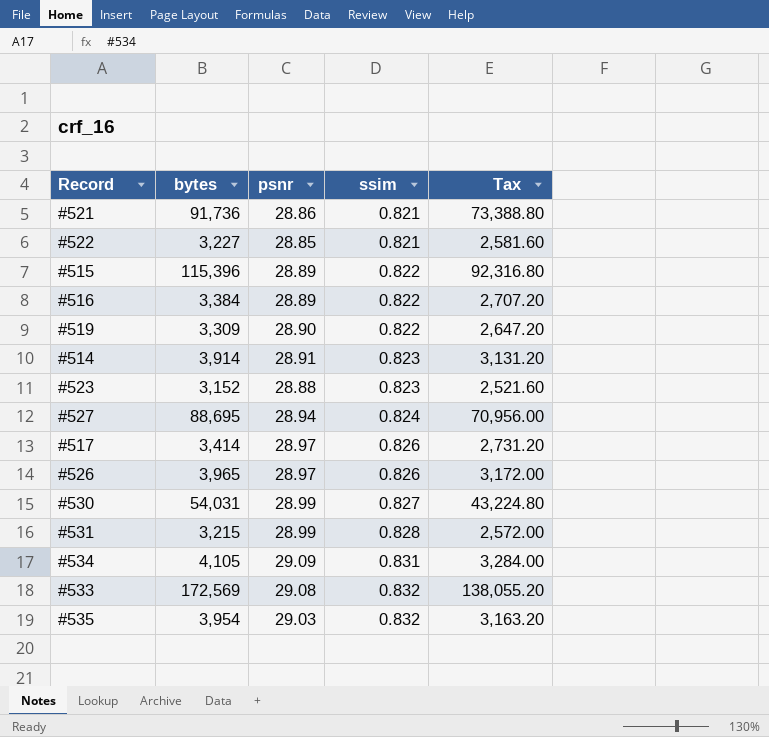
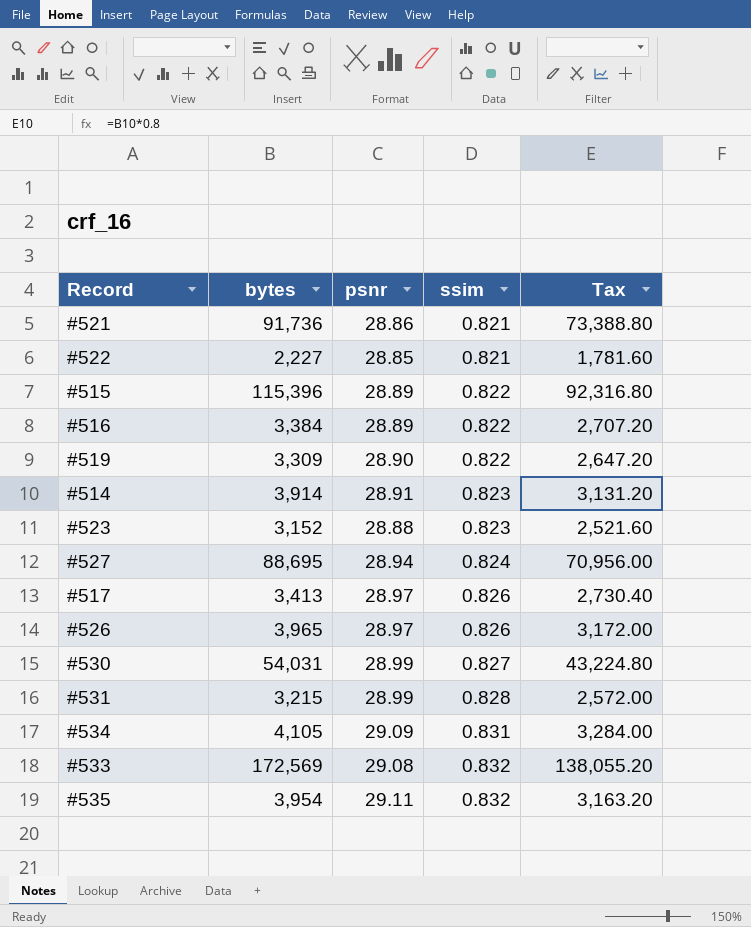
#522 | bytes: 3,227 -> 2,227
#522 | Tax: 2,581.60 -> 1,781.60
#517 | bytes: 3,414 -> 3,413
#517 | Tax: 2,731.20 -> 2,730.40
#535 | psnr: 29.03 -> 29.11

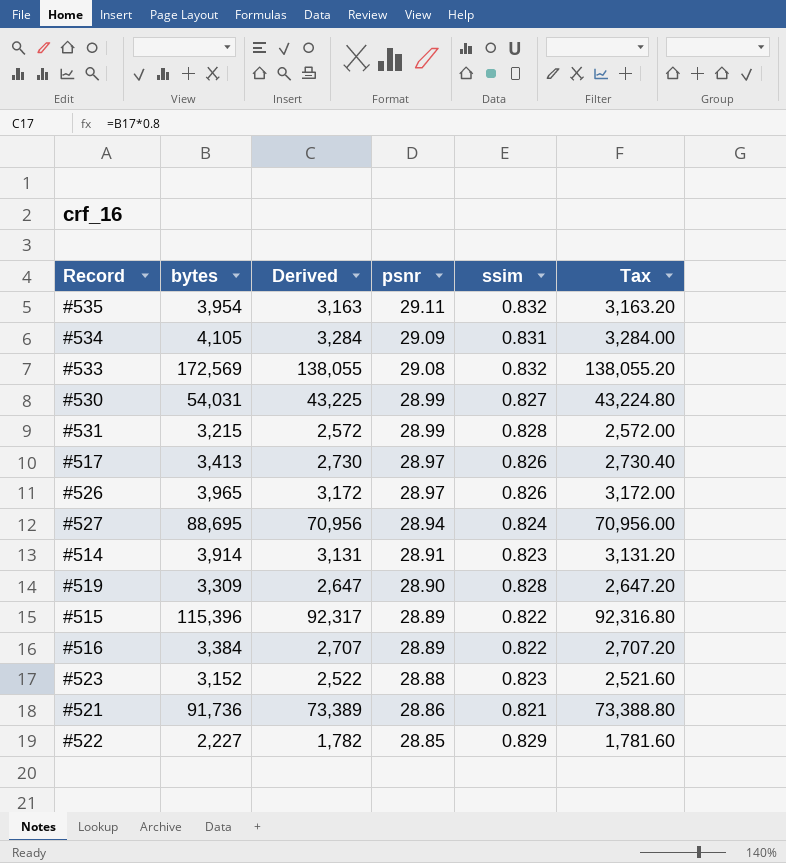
row order: ssim ascending -> psnr descending
column Derived | formula: none -> [bytes] * 0.8
#519 | ssim: 0.822 -> 0.828
#522 | ssim: 0.821 -> 0.829

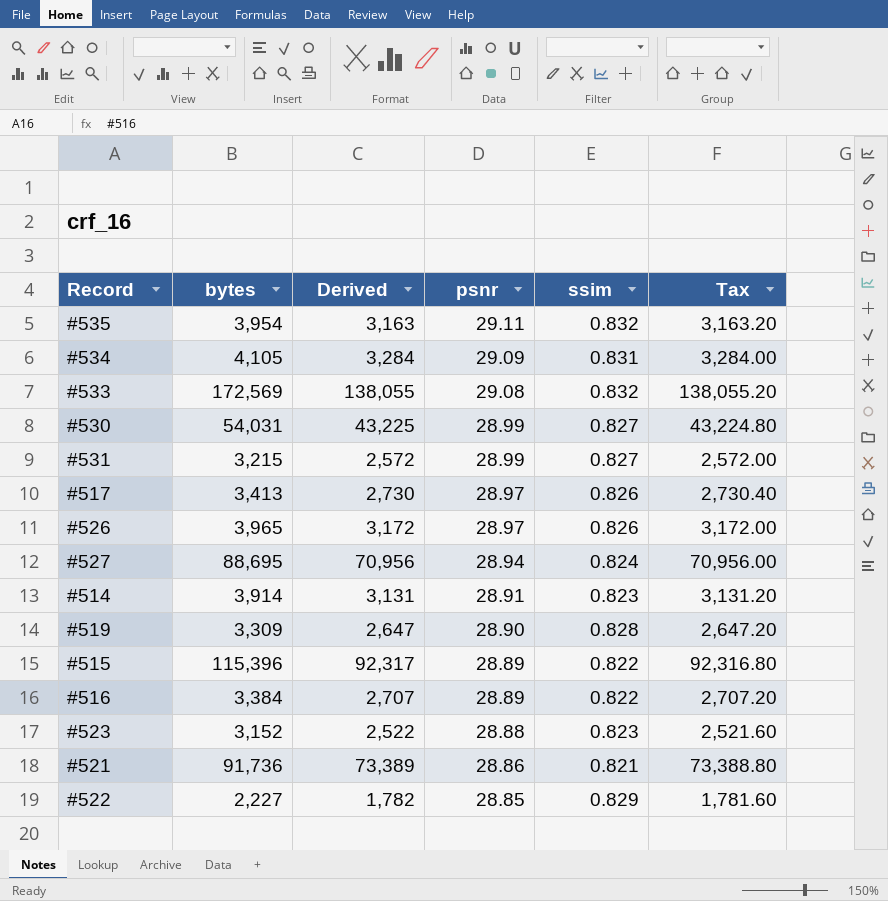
#531 | ssim: 0.828 -> 0.827

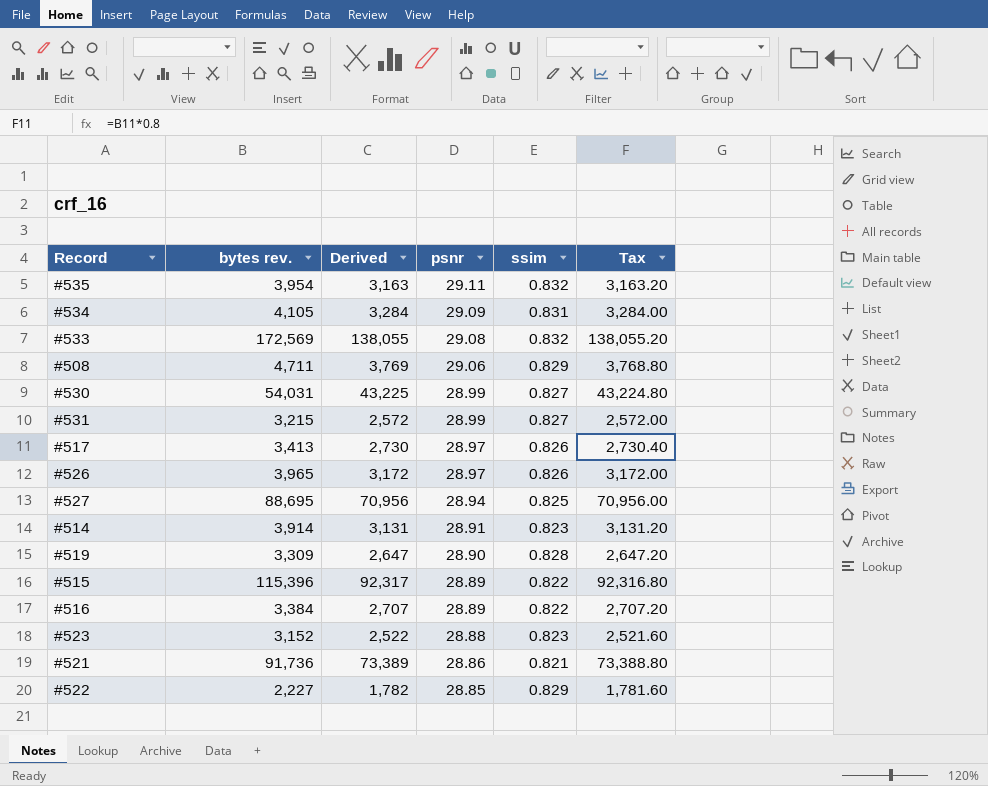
column name: bytes -> bytes rev.
row #508: none -> 4,711 | 3,769 | 29.06 | 0.829 | 3,768.80
#527 | ssim: 0.824 -> 0.825

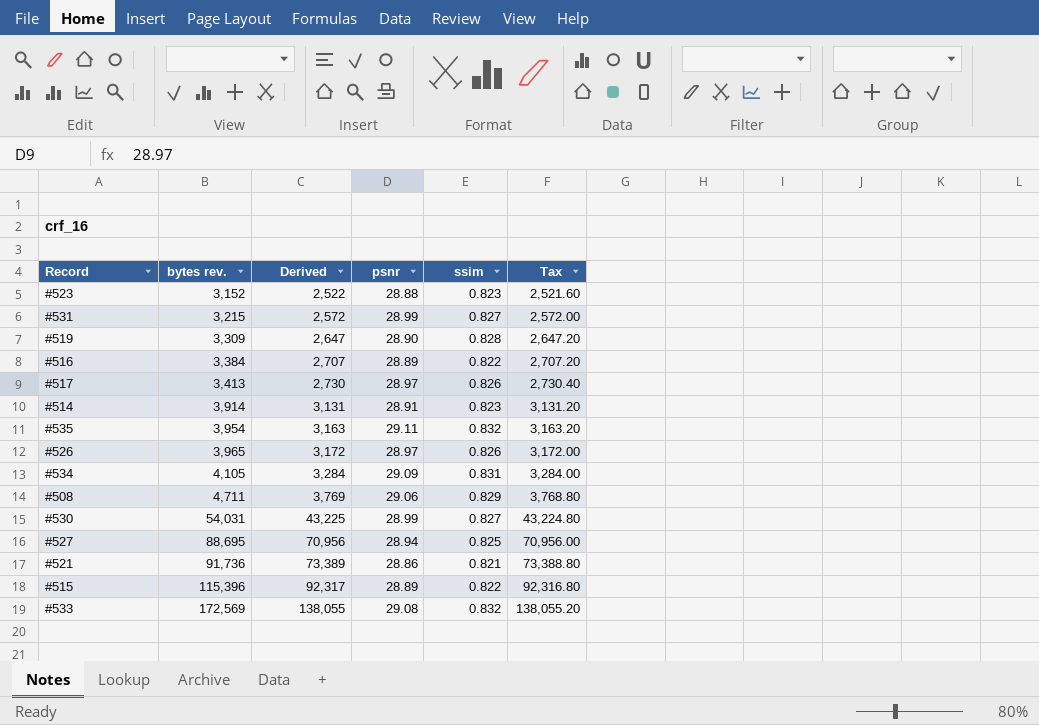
row order: psnr descending -> bytes rev. ascending
row #522: 2,227 | 1,782 | 28.85 | 0.829 | 1,781.60 -> none

